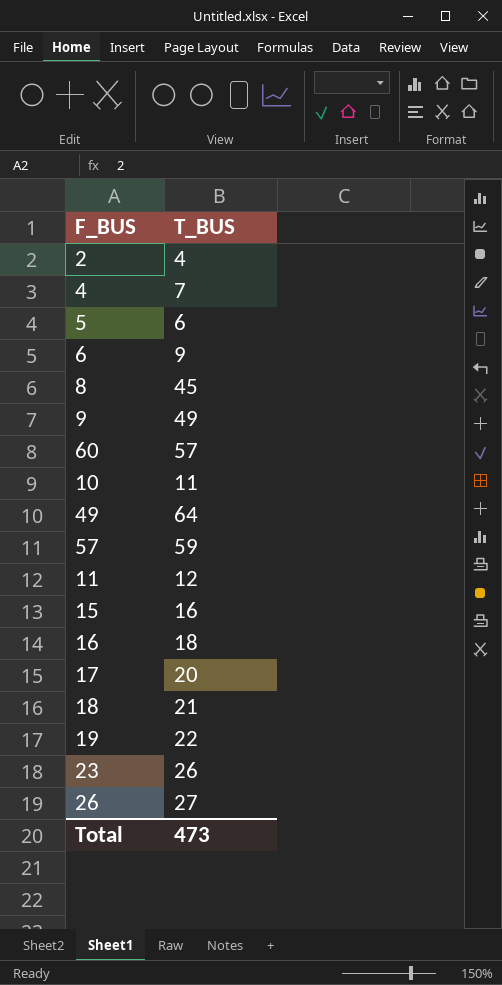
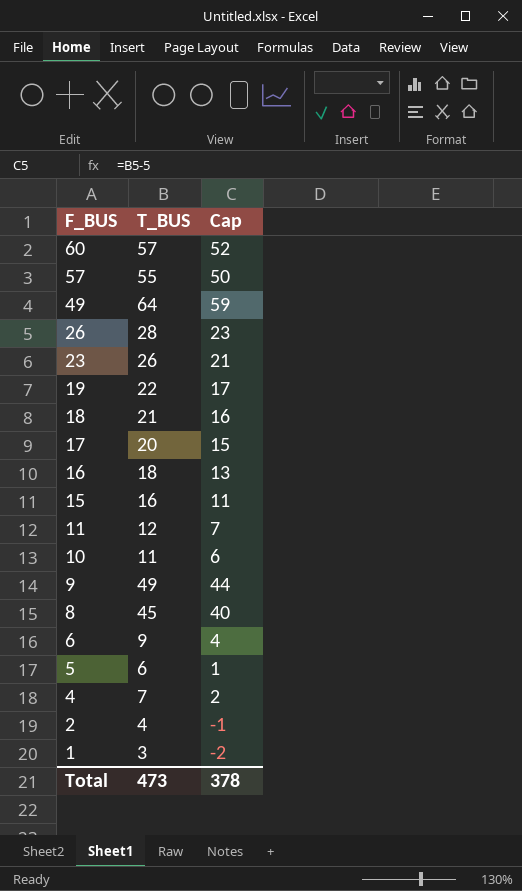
row order: none -> F_BUS descending
column Cap | formula: none -> [T_BUS] - 5
57 | T_BUS: 59 -> 55
26 | T_BUS: 27 -> 28
row 1: none -> 3 | -2

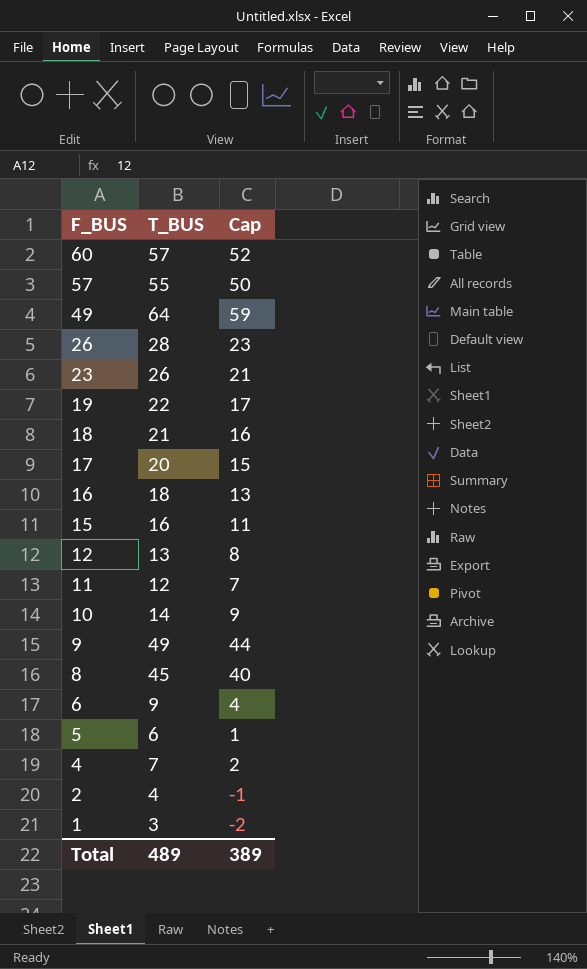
row 12: none -> 13 | 8
10 | T_BUS: 11 -> 14
10 | Cap: 6 -> 9
Total | T_BUS: 473 -> 489
Total | Cap: 378 -> 389

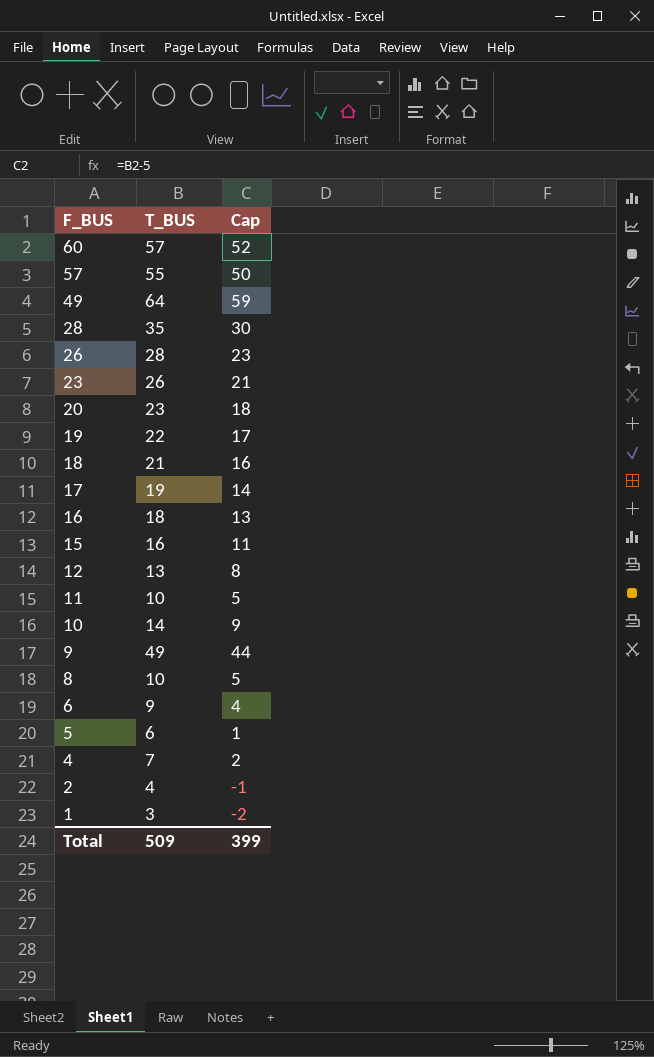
row 28: none -> 35 | 30
row 20: none -> 23 | 18
17 | T_BUS: 20 -> 19
17 | Cap: 15 -> 14
11 | T_BUS: 12 -> 10
11 | Cap: 7 -> 5
8 | T_BUS: 45 -> 10
8 | Cap: 40 -> 5
Total | T_BUS: 489 -> 509
Total | Cap: 389 -> 399

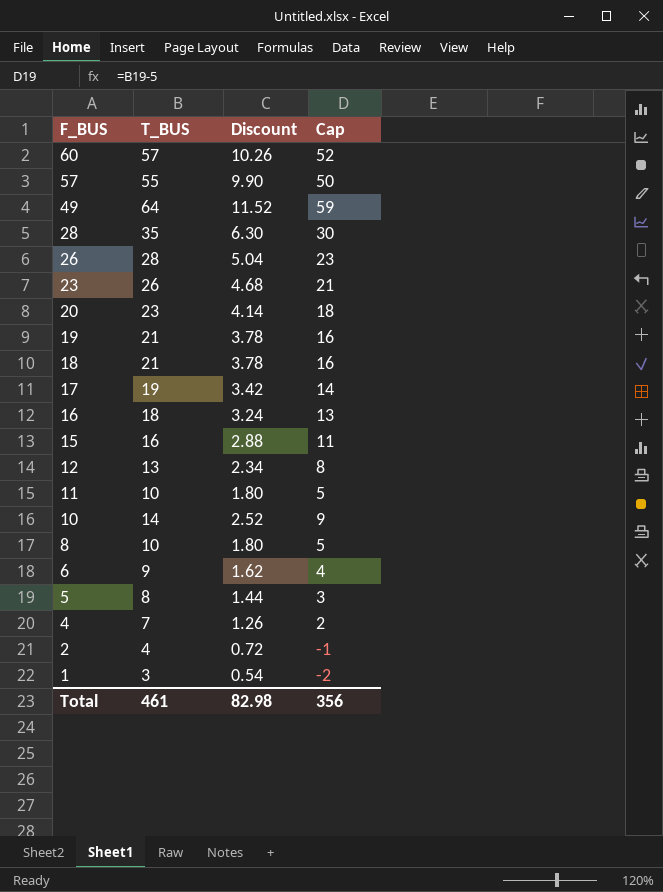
column Discount | formula: none -> [T_BUS] * 0.18
row 9: 49 | 44 -> none
19 | T_BUS: 22 -> 21
19 | Cap: 17 -> 16
5 | T_BUS: 6 -> 8
5 | Cap: 1 -> 3
Total | T_BUS: 509 -> 461
Total | Cap: 399 -> 356

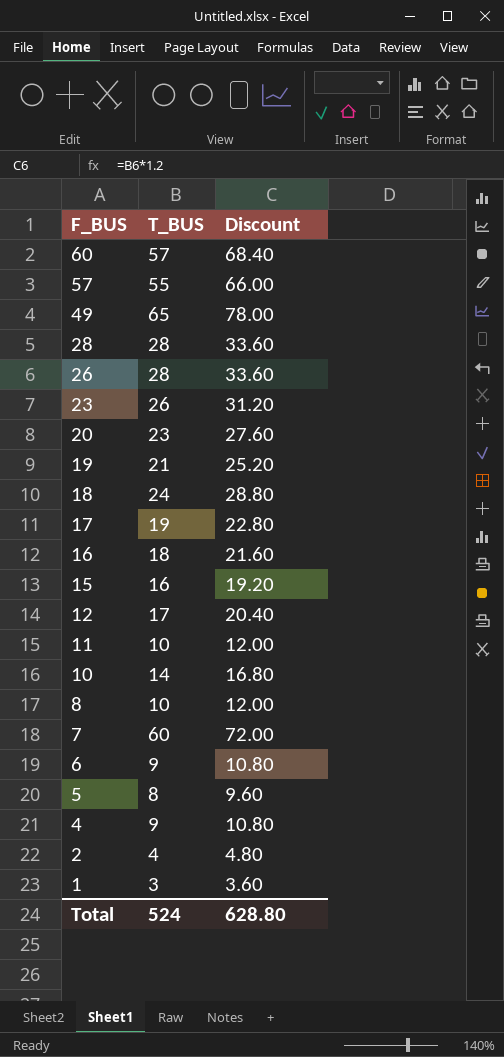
column Cap | formula: [T_BUS] - 5 -> none
column Discount | formula: [T_BUS] * 0.18 -> [T_BUS] * 1.2
49 | T_BUS: 64 -> 65
28 | T_BUS: 35 -> 28
18 | T_BUS: 21 -> 24
12 | T_BUS: 13 -> 17
row 7: none -> 60 | 72.00
4 | T_BUS: 7 -> 9
Total | T_BUS: 461 -> 524
Total | Discount: 82.98 -> 628.80

